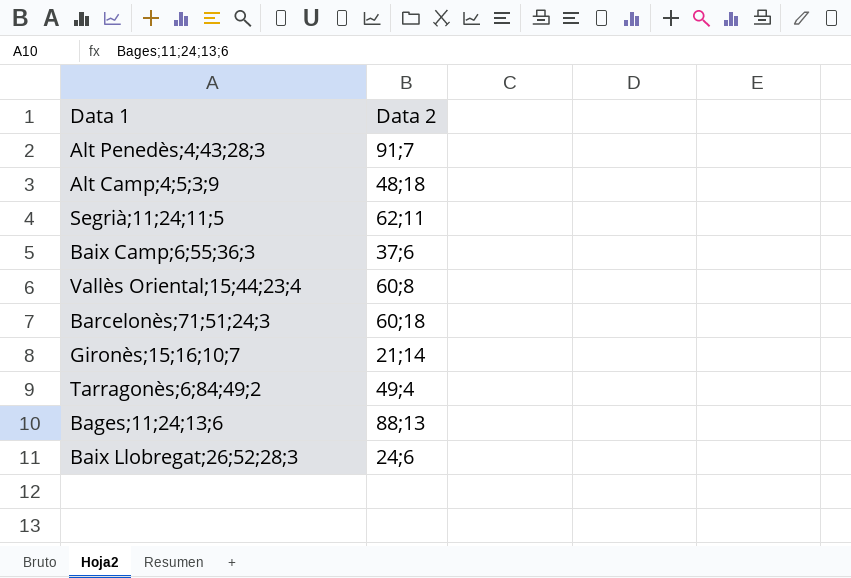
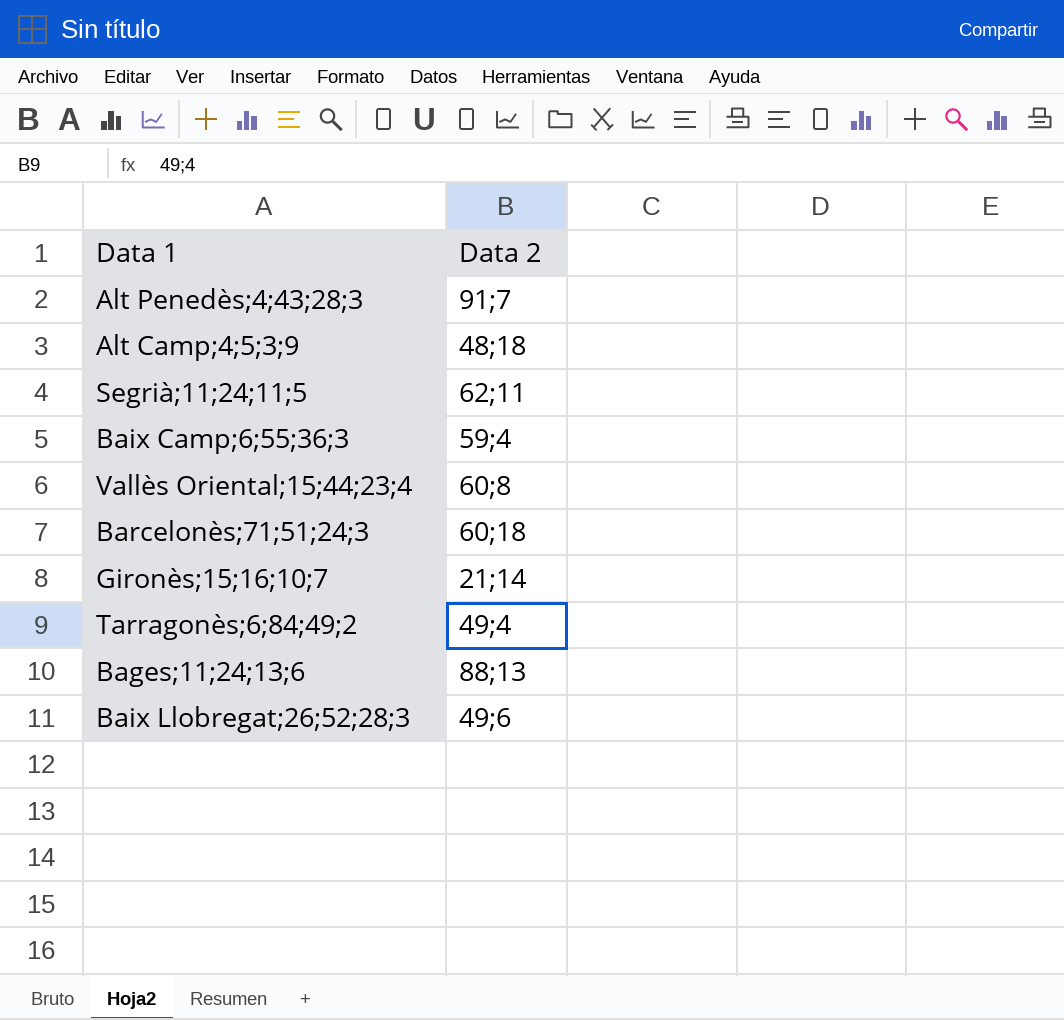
Baix Camp;6;55;36;3 | Data 2: 37;6 -> 59;4
Baix Llobregat;26;52;28;3 | Data 2: 24;6 -> 49;6

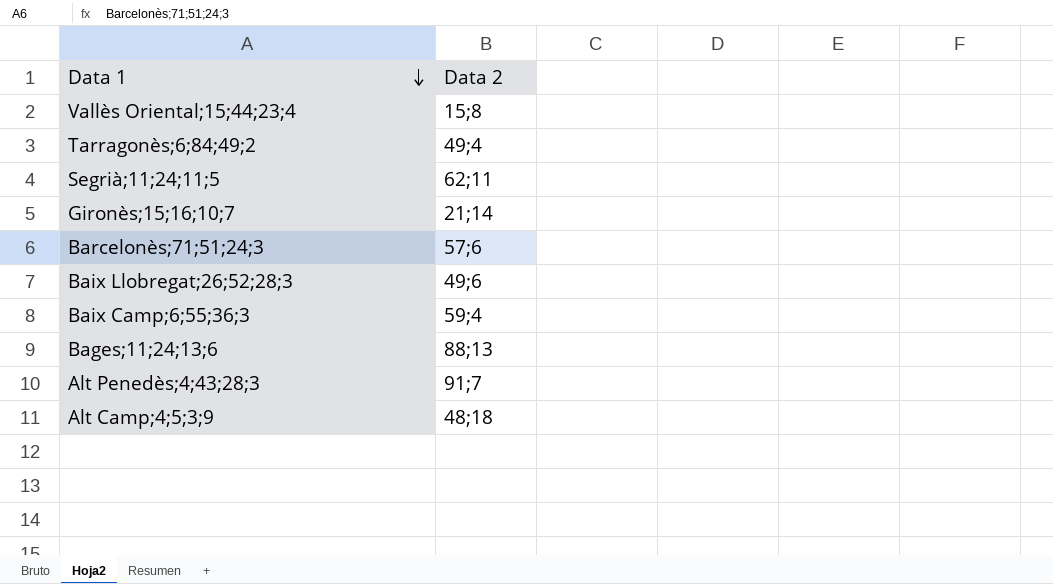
row order: none -> Data 1 descending
Vallès Oriental;15;44;23;4 | Data 2: 60;8 -> 15;8
Barcelonès;71;51;24;3 | Data 2: 60;18 -> 57;6

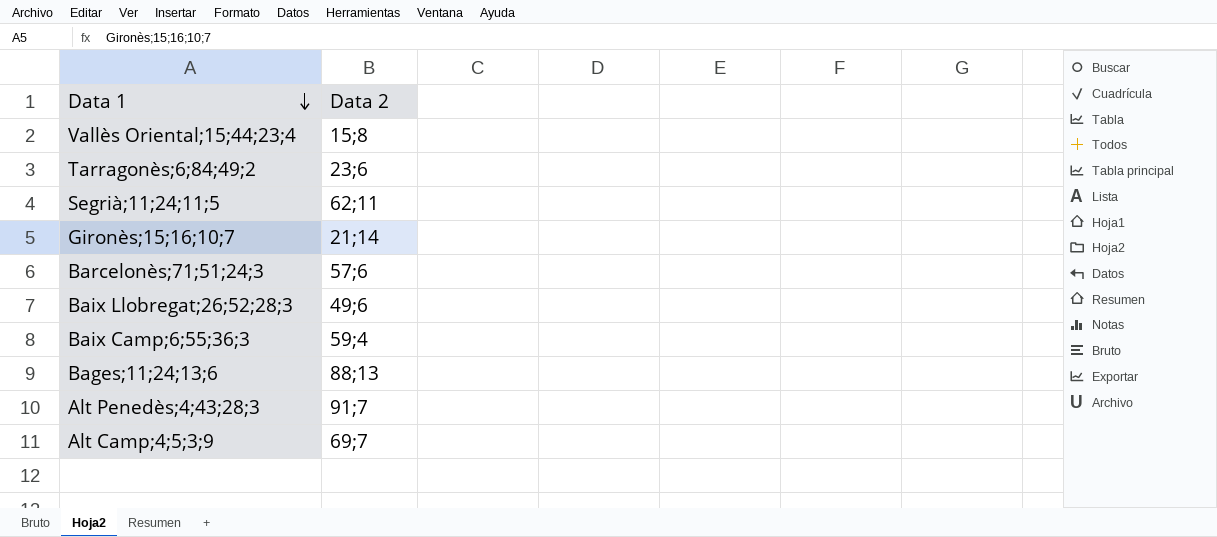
Tarragonès;6;84;49;2 | Data 2: 49;4 -> 23;6
Alt Camp;4;5;3;9 | Data 2: 48;18 -> 69;7

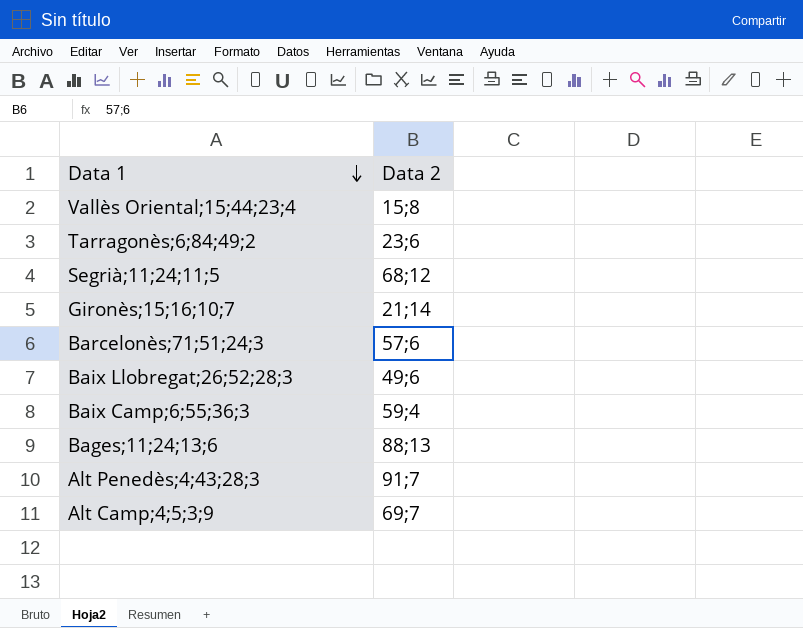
Segrià;11;24;11;5 | Data 2: 62;11 -> 68;12

